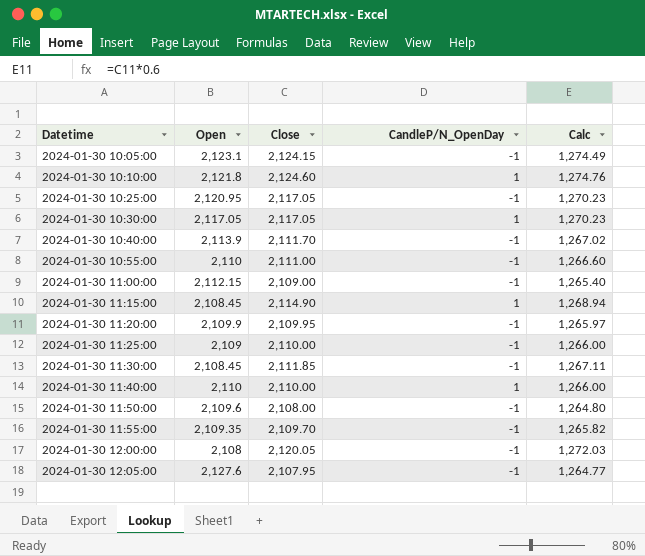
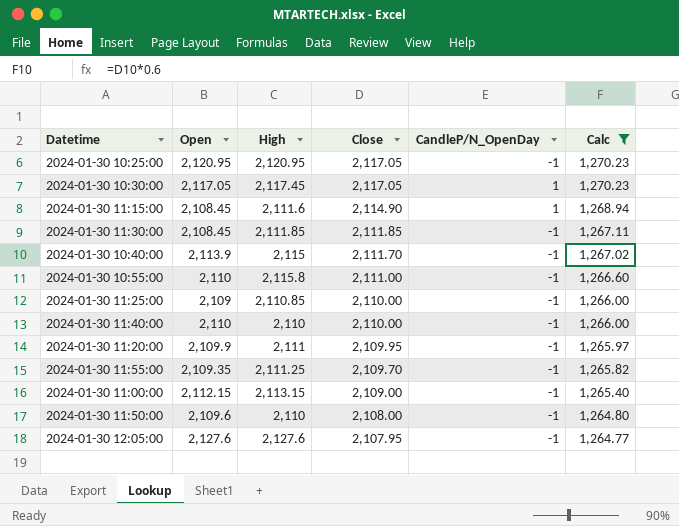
filter: none -> Calc <= 1,270.23
row order: Datetime ascending -> Close descending
column High | position: none -> 3
2024-01-30 11:40:00 | CandleP/N_OpenDay: 1 -> -1

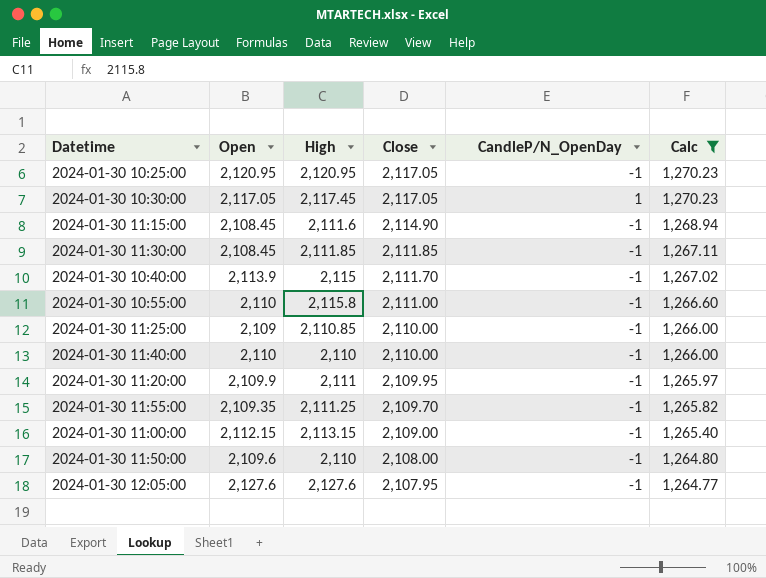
2024-01-30 11:15:00 | CandleP/N_OpenDay: 1 -> -1

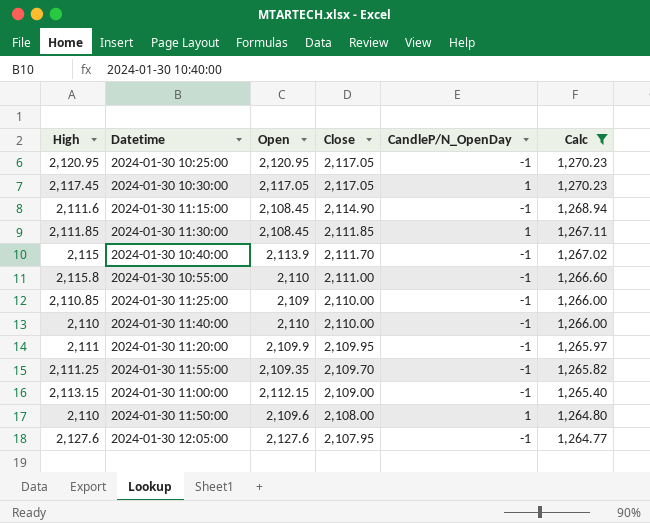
column High | position: 3 -> 1
2024-01-30 11:30:00 | CandleP/N_OpenDay: -1 -> 1
2024-01-30 11:50:00 | CandleP/N_OpenDay: -1 -> 1

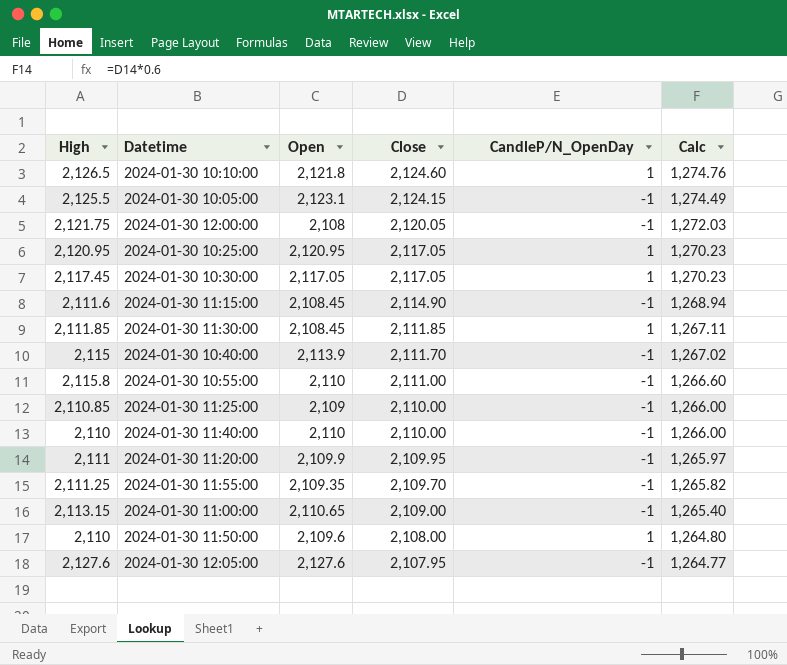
filter: Calc <= 1,270.23 -> none
2024-01-30 10:25:00 | CandleP/N_OpenDay: -1 -> 1
2024-01-30 11:00:00 | Open: 2,112.15 -> 2,110.65

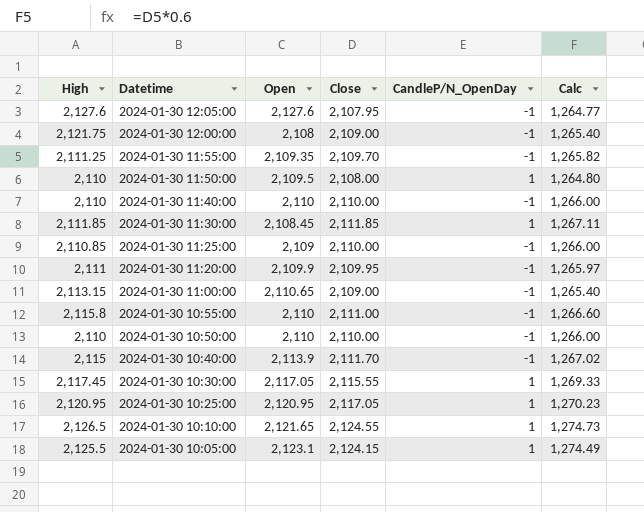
row order: Close descending -> Datetime descending
row 2024-01-30 11:15:00: 2,111.6 | 2,108.45 | 2,114.90 | -1 | 1,268.94 -> none
2024-01-30 12:00:00 | Close: 2,120.05 -> 2,109.00
2024-01-30 12:00:00 | Calc: 1,272.03 -> 1,265.40
2024-01-30 11:50:00 | Open: 2,109.6 -> 2,109.5
row 2024-01-30 10:50:00: none -> 2,110 | 2,110 | 2,110.00 | -1 | 1,266.00
2024-01-30 10:30:00 | Close: 2,117.05 -> 2,115.55
2024-01-30 10:30:00 | Calc: 1,270.23 -> 1,269.33
2024-01-30 10:10:00 | Open: 2,121.8 -> 2,121.65
2024-01-30 10:10:00 | Close: 2,124.60 -> 2,124.55
2024-01-30 10:10:00 | Calc: 1,274.76 -> 1,274.73
2024-01-30 10:05:00 | CandleP/N_OpenDay: -1 -> 1

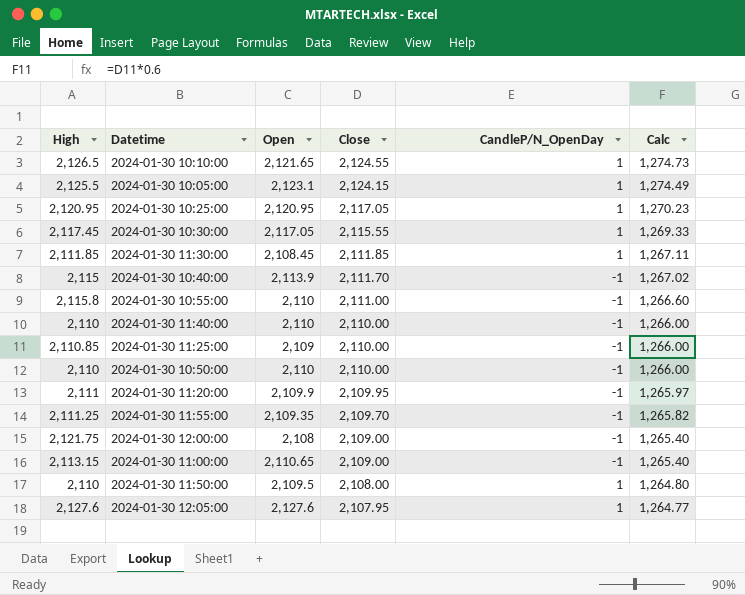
row order: Datetime descending -> Close descending
2024-01-30 12:05:00 | CandleP/N_OpenDay: -1 -> 1

